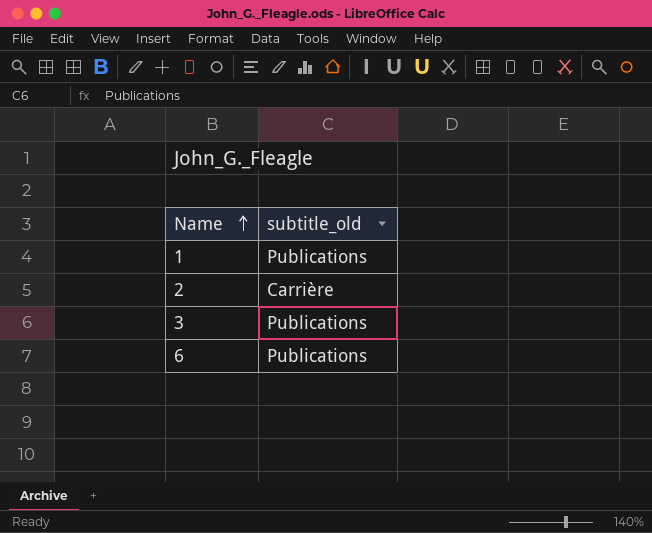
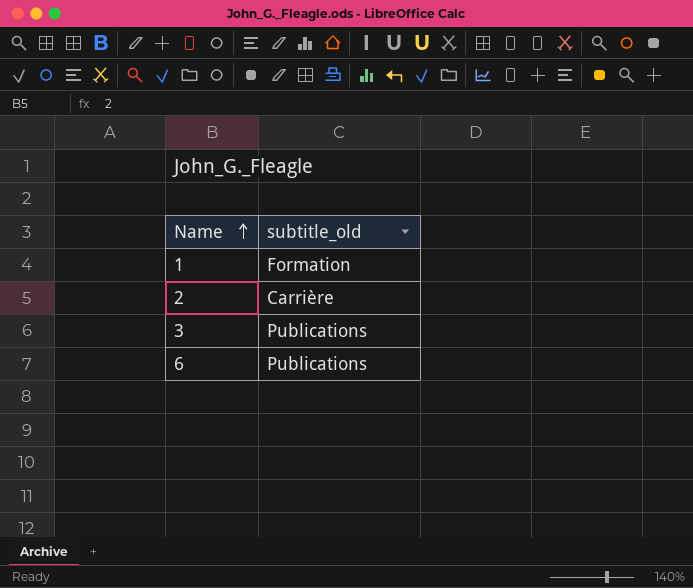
1 | subtitle_old: Publications -> Formation

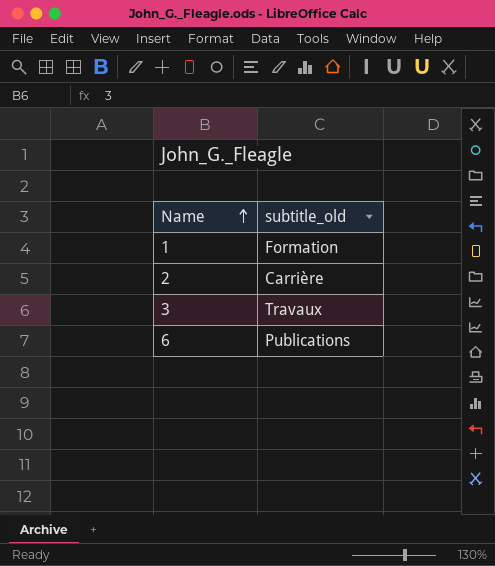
3 | subtitle_old: Publications -> Travaux

